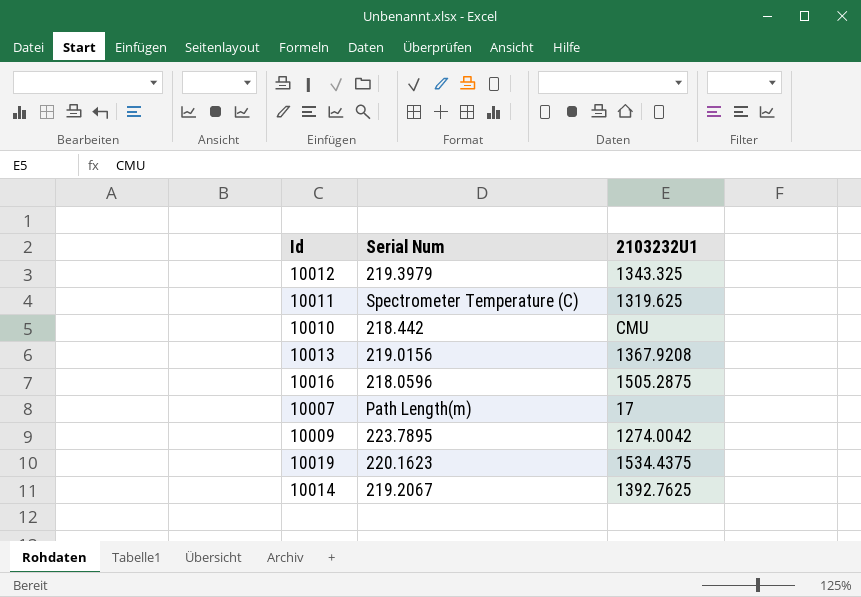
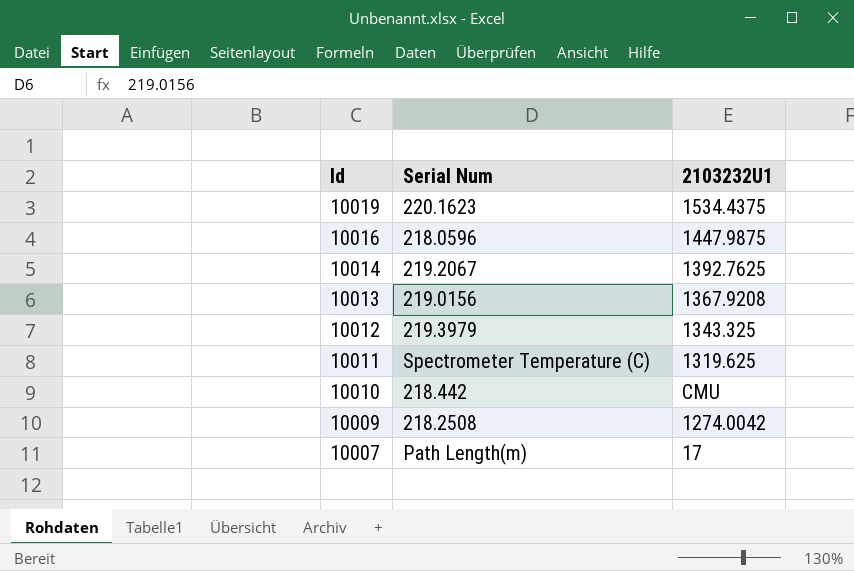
row order: none -> Id descending
10016 | 2103232U1: 1505.2875 -> 1447.9875
10009 | Serial Num: 223.7895 -> 218.2508

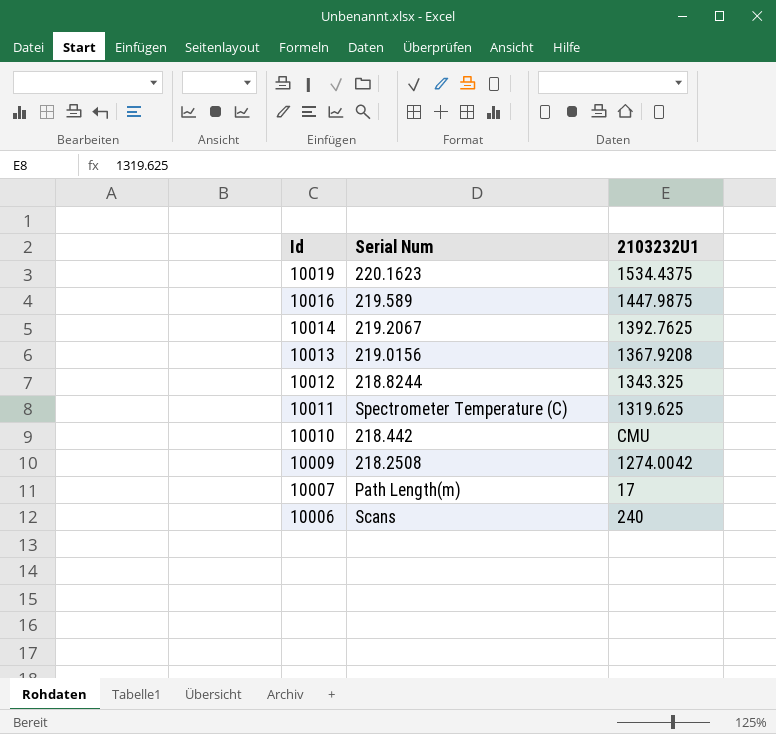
10016 | Serial Num: 218.0596 -> 219.589
10012 | Serial Num: 219.3979 -> 218.8244
row 10006: none -> Scans | 240

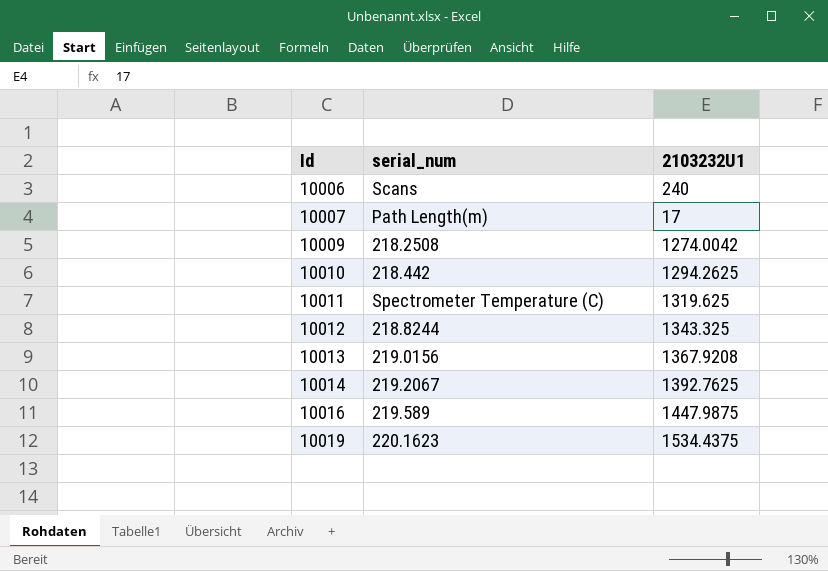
row order: Id descending -> Id ascending
column name: Serial Num -> serial_num
10010 | 2103232U1: CMU -> 1294.2625

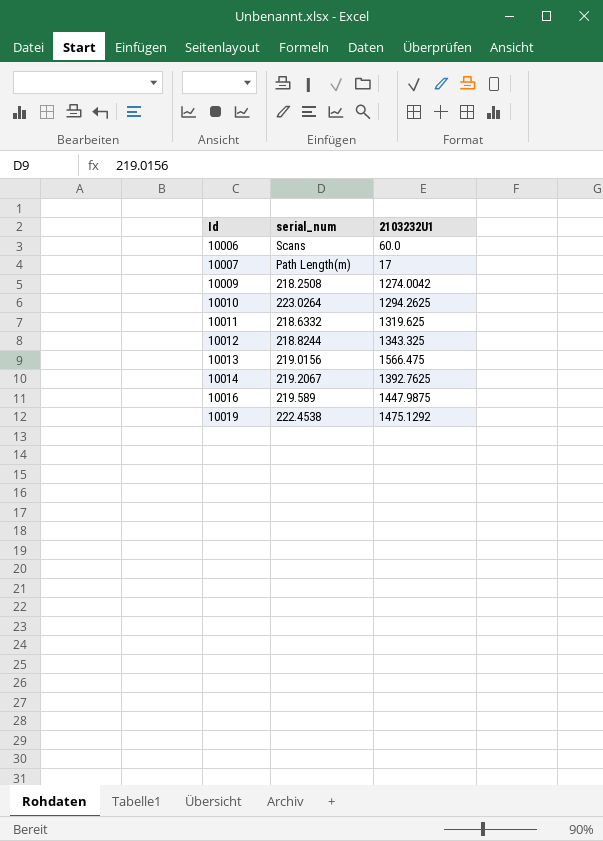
10006 | 2103232U1: 240 -> 60.0
10010 | serial_num: 218.442 -> 223.0264
10011 | serial_num: Spectrometer Temperature (C) -> 218.6332
10013 | 2103232U1: 1367.9208 -> 1566.475
10019 | serial_num: 220.1623 -> 222.4538
10019 | 2103232U1: 1534.4375 -> 1475.1292

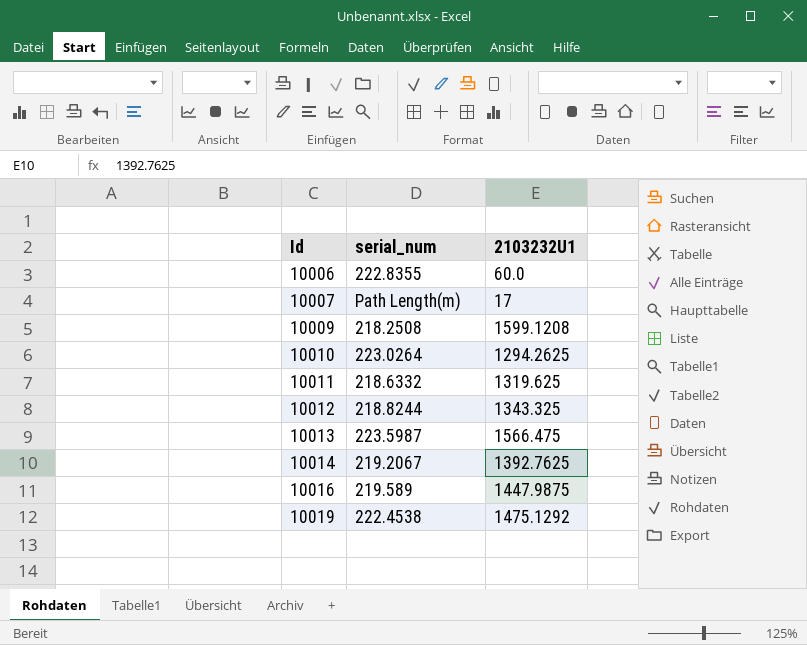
10006 | serial_num: Scans -> 222.8355
10009 | 2103232U1: 1274.0042 -> 1599.1208
10013 | serial_num: 219.0156 -> 223.5987

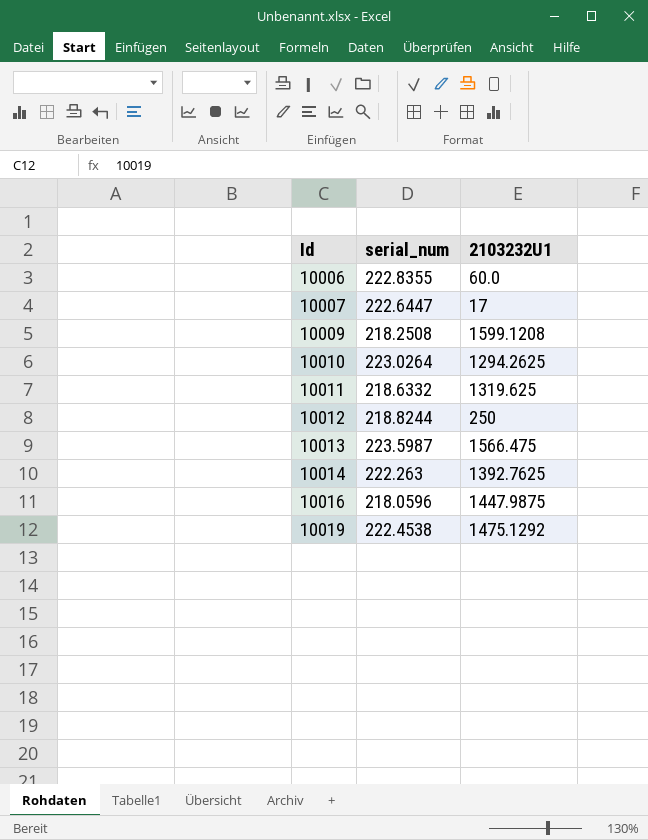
10007 | serial_num: Path Length(m) -> 222.6447
10012 | 2103232U1: 1343.325 -> 250
10014 | serial_num: 219.2067 -> 222.263
10016 | serial_num: 219.589 -> 218.0596

